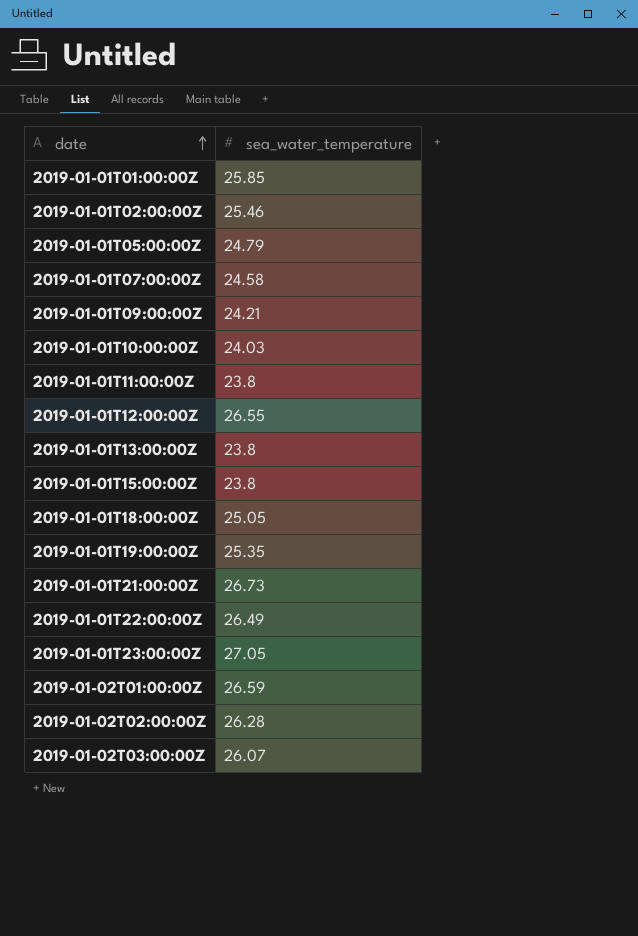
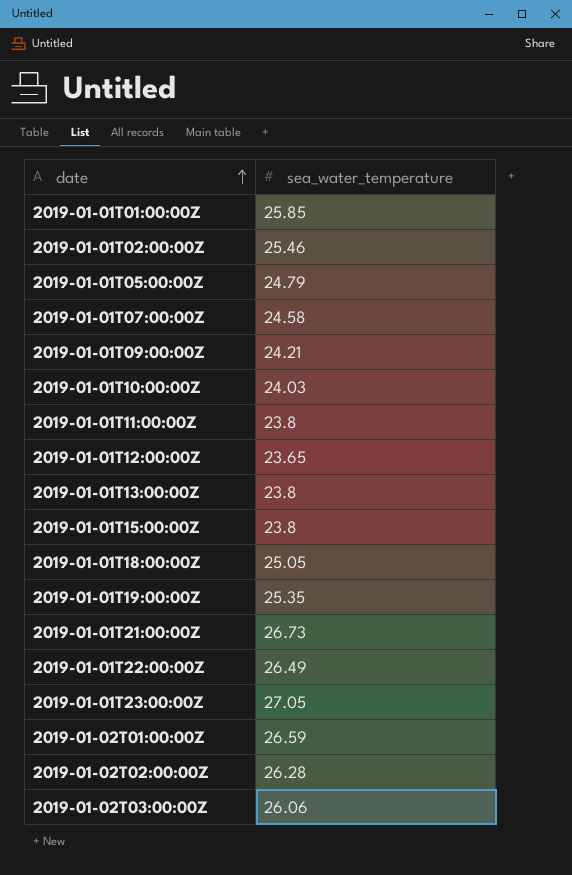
2019-01-01T12:00:00Z | sea_water_temperature: 26.55 -> 23.65
2019-01-02T03:00:00Z | sea_water_temperature: 26.07 -> 26.06

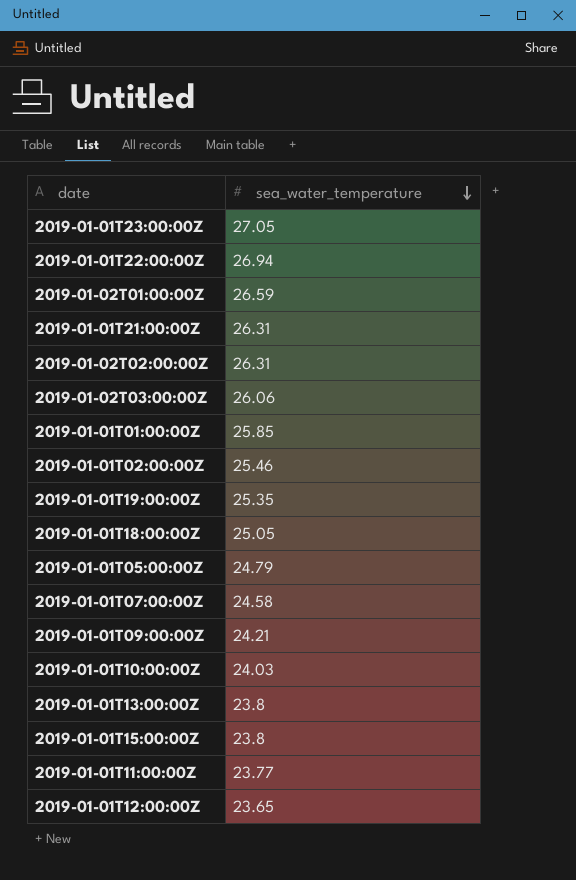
row order: date ascending -> sea_water_temperature descending
2019-01-01T22:00:00Z | sea_water_temperature: 26.49 -> 26.94
2019-01-01T21:00:00Z | sea_water_temperature: 26.73 -> 26.31
2019-01-02T02:00:00Z | sea_water_temperature: 26.28 -> 26.31
2019-01-01T11:00:00Z | sea_water_temperature: 23.8 -> 23.77

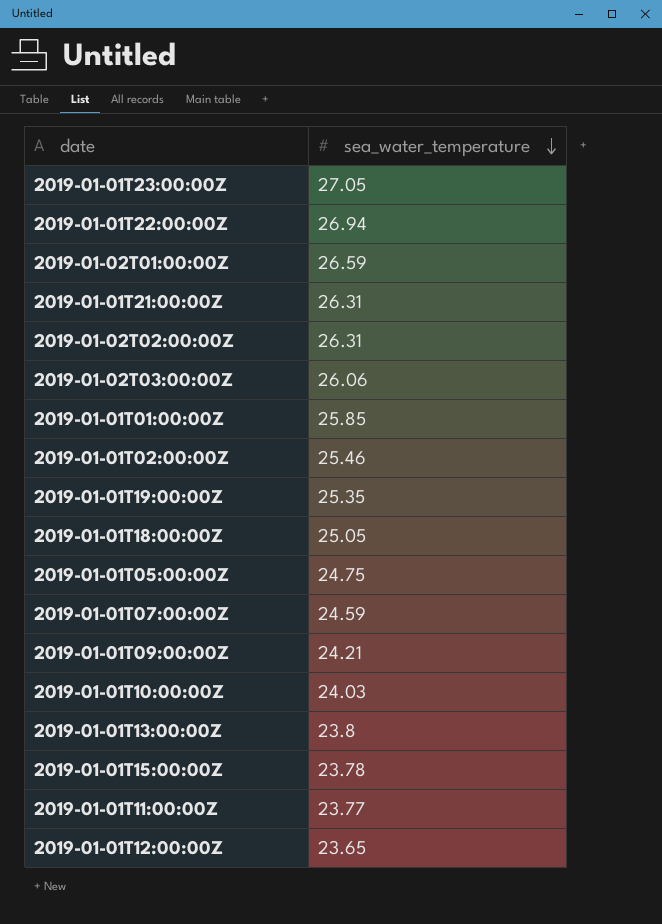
2019-01-01T05:00:00Z | sea_water_temperature: 24.79 -> 24.75
2019-01-01T07:00:00Z | sea_water_temperature: 24.58 -> 24.59
2019-01-01T15:00:00Z | sea_water_temperature: 23.8 -> 23.78

